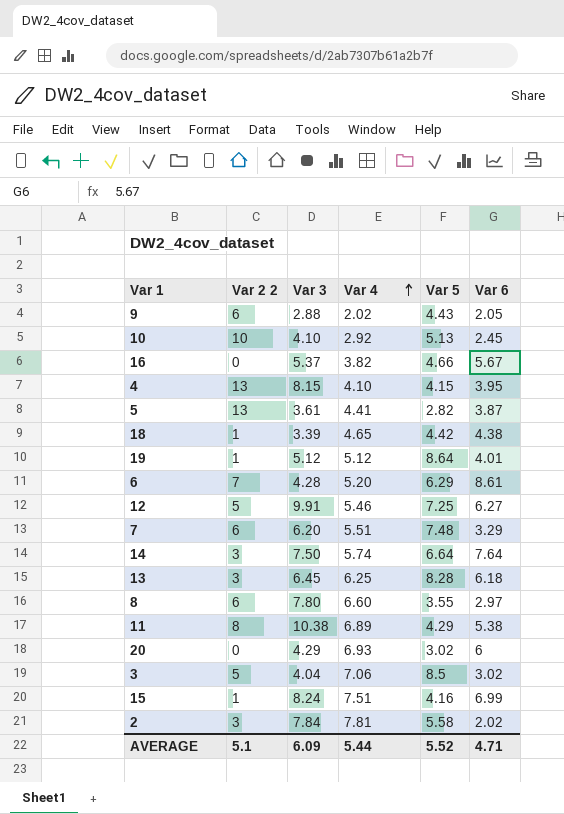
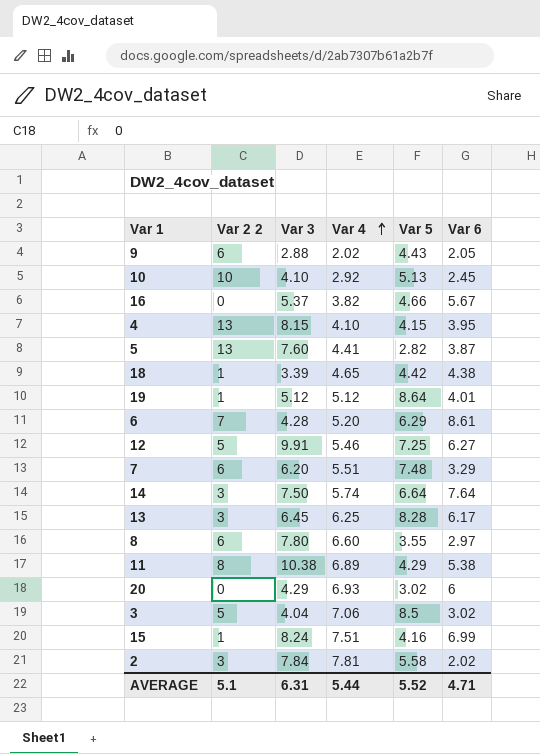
5 | Var 3: 3.61 -> 7.60
13 | Var 6: 6.18 -> 6.17
AVERAGE | Var 3: 6.09 -> 6.31

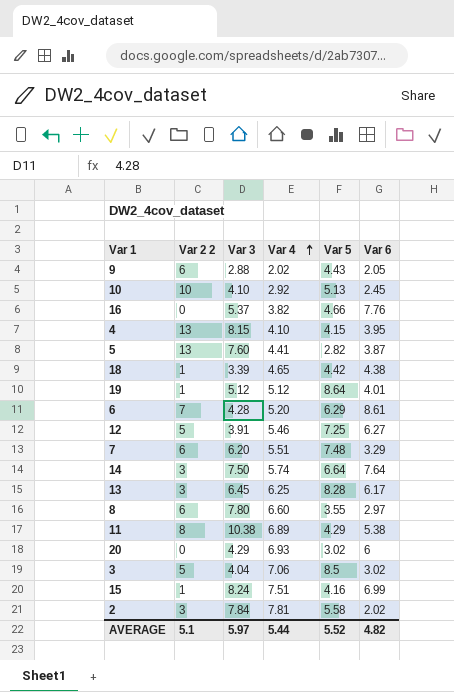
16 | Var 6: 5.67 -> 7.76
12 | Var 3: 9.91 -> 3.91
AVERAGE | Var 3: 6.31 -> 5.97
AVERAGE | Var 6: 4.71 -> 4.82

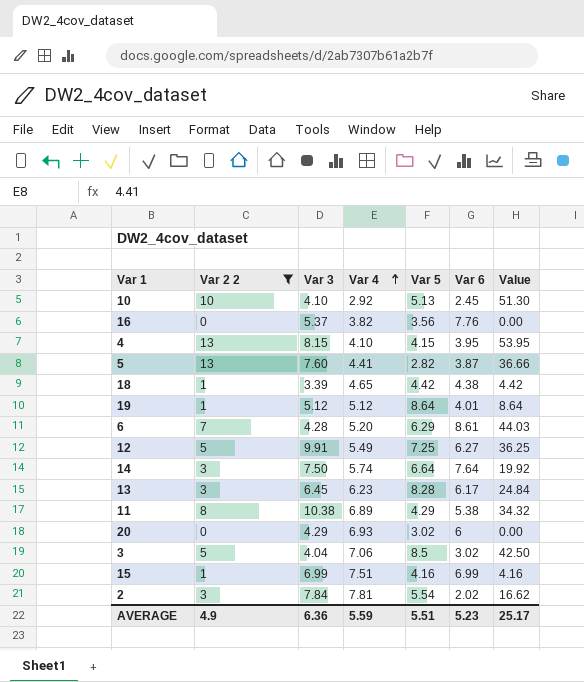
filter: none -> Var 2 2 != 6
column Value | formula: none -> [Var 2 2] * [Var 5]
16 | Var 5: 4.66 -> 3.56
12 | Var 3: 3.91 -> 9.91
12 | Var 4: 5.46 -> 5.49
13 | Var 4: 6.25 -> 6.23
15 | Var 3: 8.24 -> 6.99
2 | Var 5: 5.58 -> 5.54
AVERAGE | Var 2 2: 5.1 -> 4.9
AVERAGE | Var 3: 5.97 -> 6.36
AVERAGE | Var 4: 5.44 -> 5.59
AVERAGE | Var 5: 5.52 -> 5.51
AVERAGE | Var 6: 4.82 -> 5.23

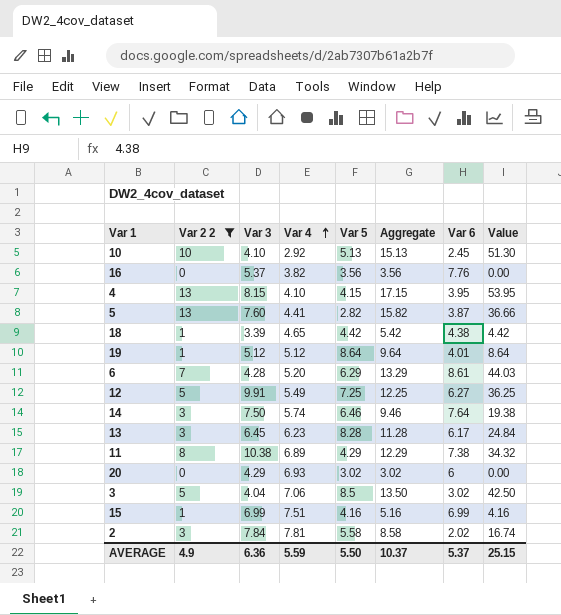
column Aggregate | formula: none -> [Var 2 2] + [Var 5]
14 | Var 5: 6.64 -> 6.46
14 | Value: 19.92 -> 19.38
11 | Var 6: 5.38 -> 7.38
2 | Var 5: 5.54 -> 5.58
2 | Value: 16.62 -> 16.74
AVERAGE | Var 5: 5.51 -> 5.50
AVERAGE | Var 6: 5.23 -> 5.37
AVERAGE | Value: 25.17 -> 25.15

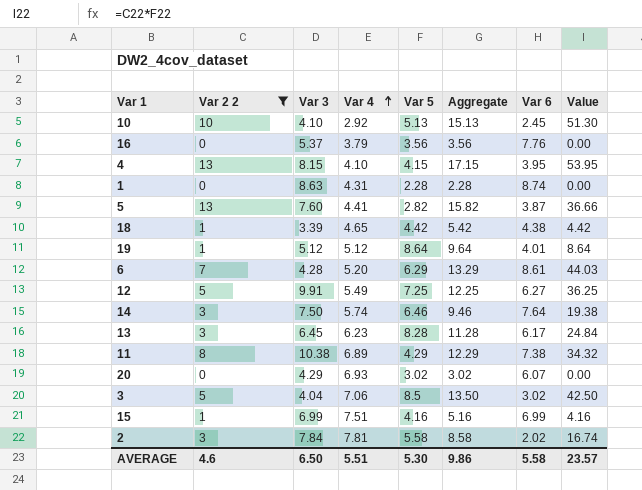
16 | Var 4: 3.82 -> 3.79
row 1: none -> 0 | 8.63 | 4.31 | 2.28 | 2.28 | 8.74 | 0.00
20 | Var 6: 6 -> 6.07
AVERAGE | Var 2 2: 4.9 -> 4.6
AVERAGE | Var 3: 6.36 -> 6.50
AVERAGE | Var 4: 5.59 -> 5.51
AVERAGE | Var 5: 5.50 -> 5.30
AVERAGE | Aggregate: 10.37 -> 9.86
AVERAGE | Var 6: 5.37 -> 5.58
AVERAGE | Value: 25.15 -> 23.57

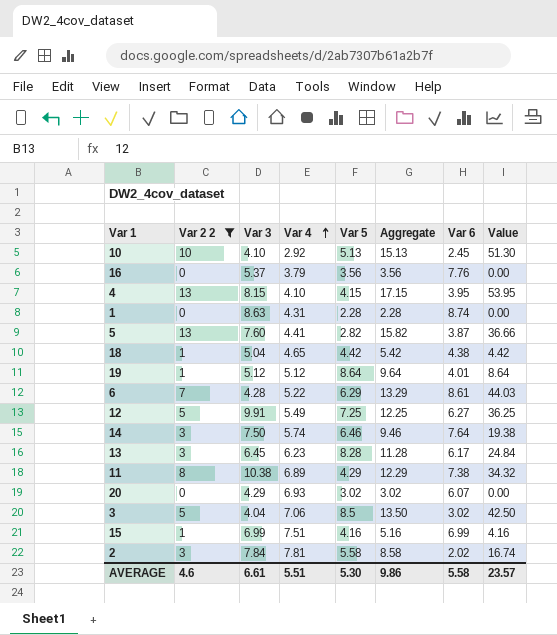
18 | Var 3: 3.39 -> 5.04
6 | Var 4: 5.20 -> 5.22
AVERAGE | Var 3: 6.50 -> 6.61

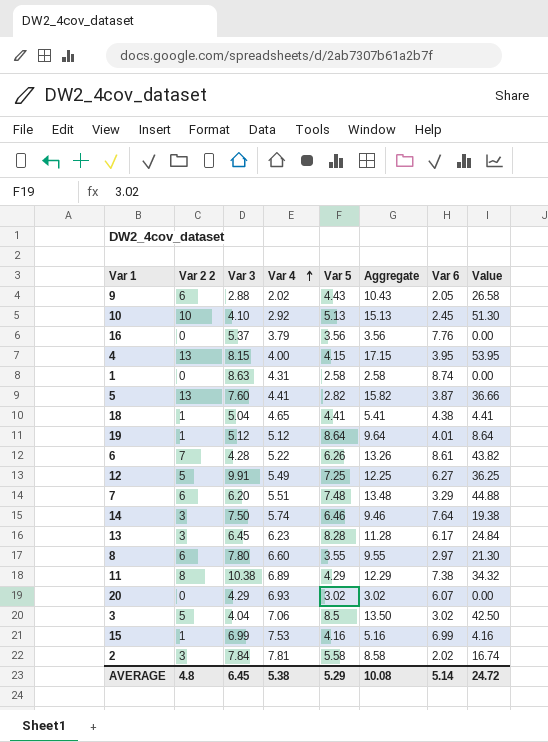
filter: Var 2 2 != 6 -> none
4 | Var 4: 4.10 -> 4.00
1 | Var 5: 2.28 -> 2.58
1 | Aggregate: 2.28 -> 2.58
18 | Var 5: 4.42 -> 4.41
18 | Aggregate: 5.42 -> 5.41
18 | Value: 4.42 -> 4.41
6 | Var 5: 6.29 -> 6.26
6 | Aggregate: 13.29 -> 13.26
6 | Value: 44.03 -> 43.82
15 | Var 4: 7.51 -> 7.53
AVERAGE | Var 2 2: 4.6 -> 4.8
AVERAGE | Var 3: 6.61 -> 6.45
AVERAGE | Var 4: 5.51 -> 5.38
AVERAGE | Var 5: 5.30 -> 5.29
AVERAGE | Aggregate: 9.86 -> 10.08
AVERAGE | Var 6: 5.58 -> 5.14
AVERAGE | Value: 23.57 -> 24.72

